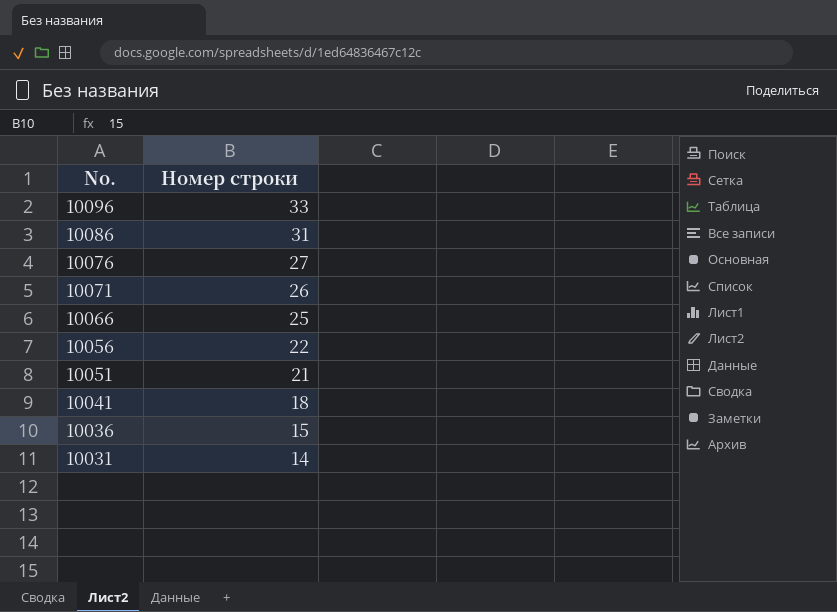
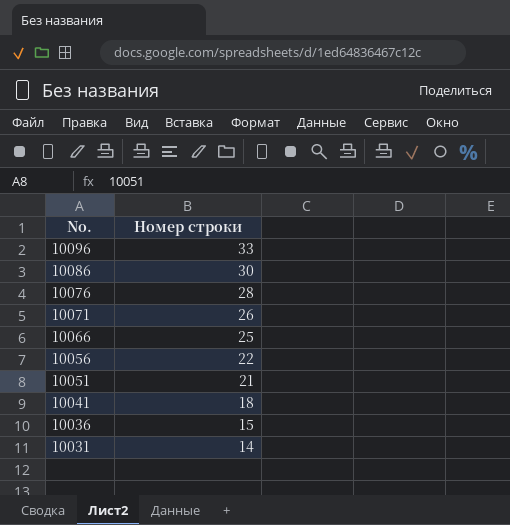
10086 | Номер строки: 31 -> 30
10076 | Номер строки: 27 -> 28

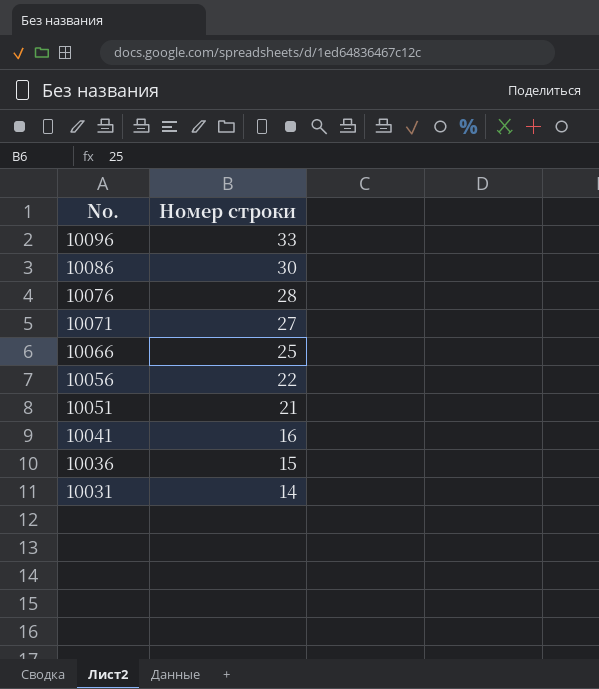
10071 | Номер строки: 26 -> 27
10041 | Номер строки: 18 -> 16

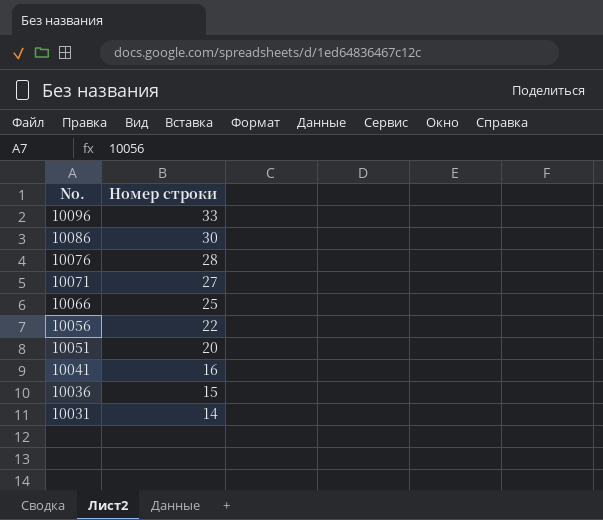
10051 | Номер строки: 21 -> 20

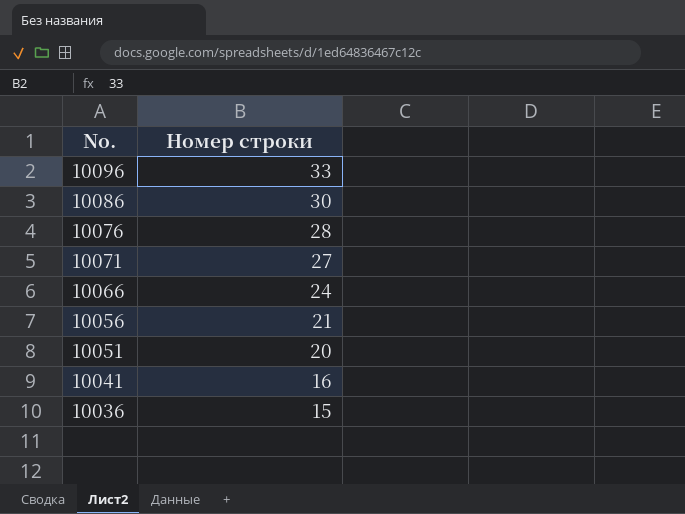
row 10031: 14 -> none
10066 | Номер строки: 25 -> 24
10056 | Номер строки: 22 -> 21

